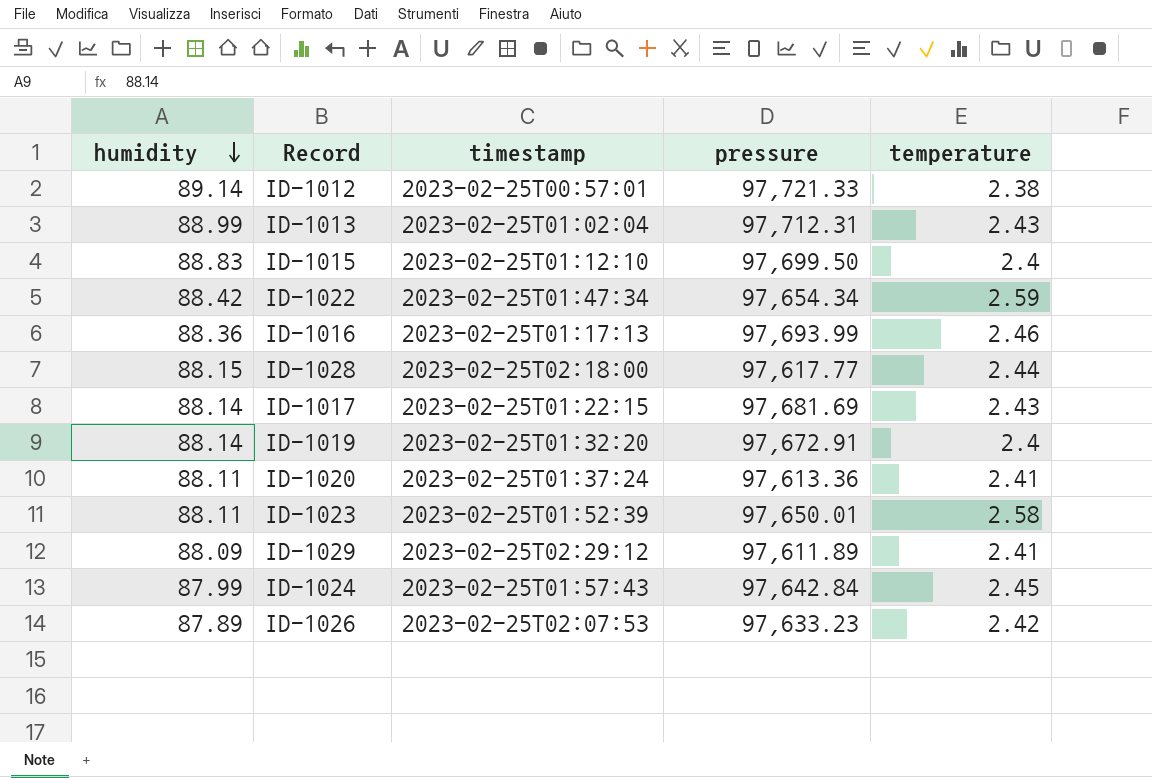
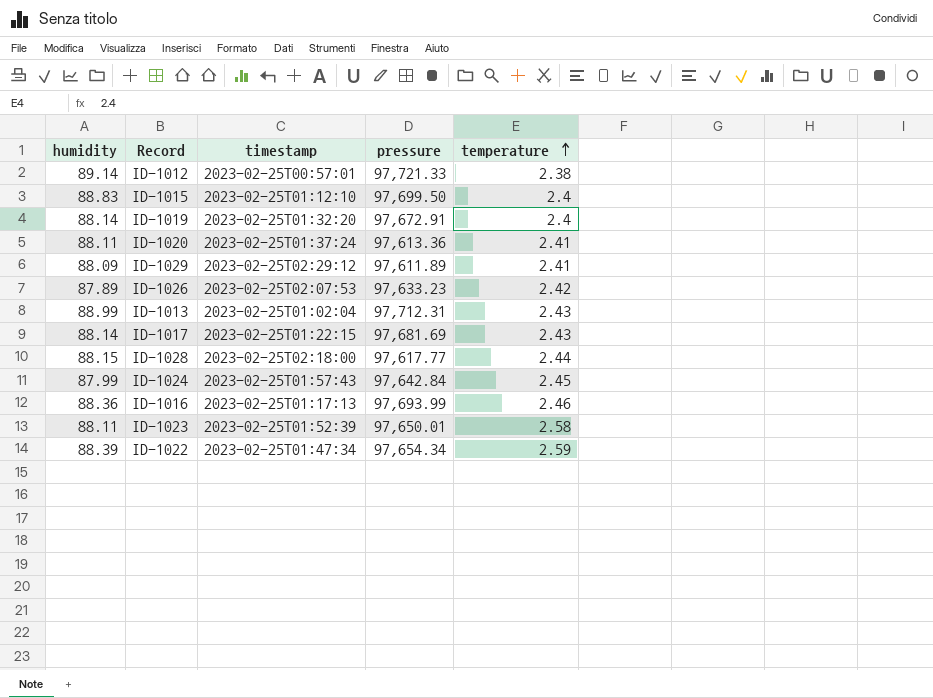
row order: humidity descending -> temperature ascending
ID-1022 | humidity: 88.42 -> 88.39

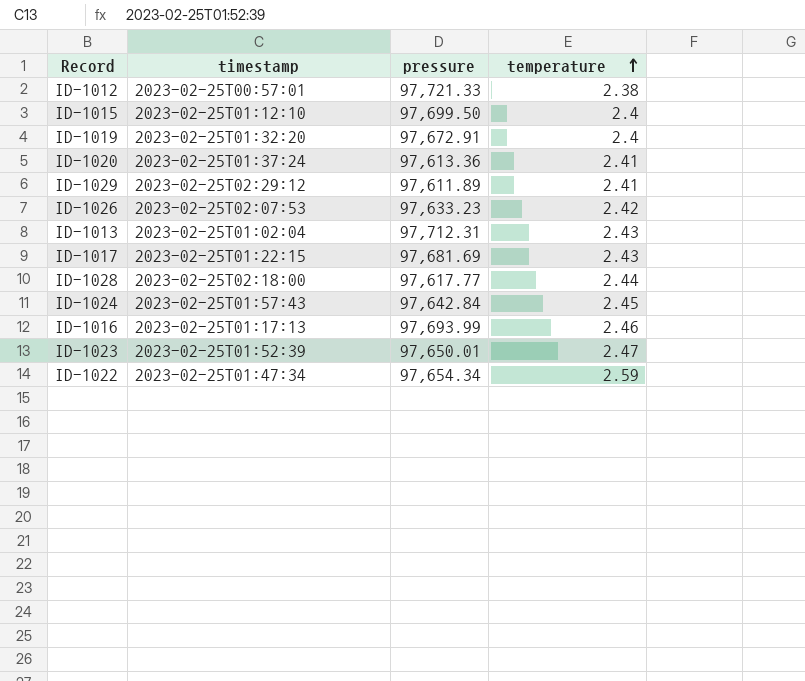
column humidity | position: 1 -> none
ID-1023 | temperature: 2.58 -> 2.47

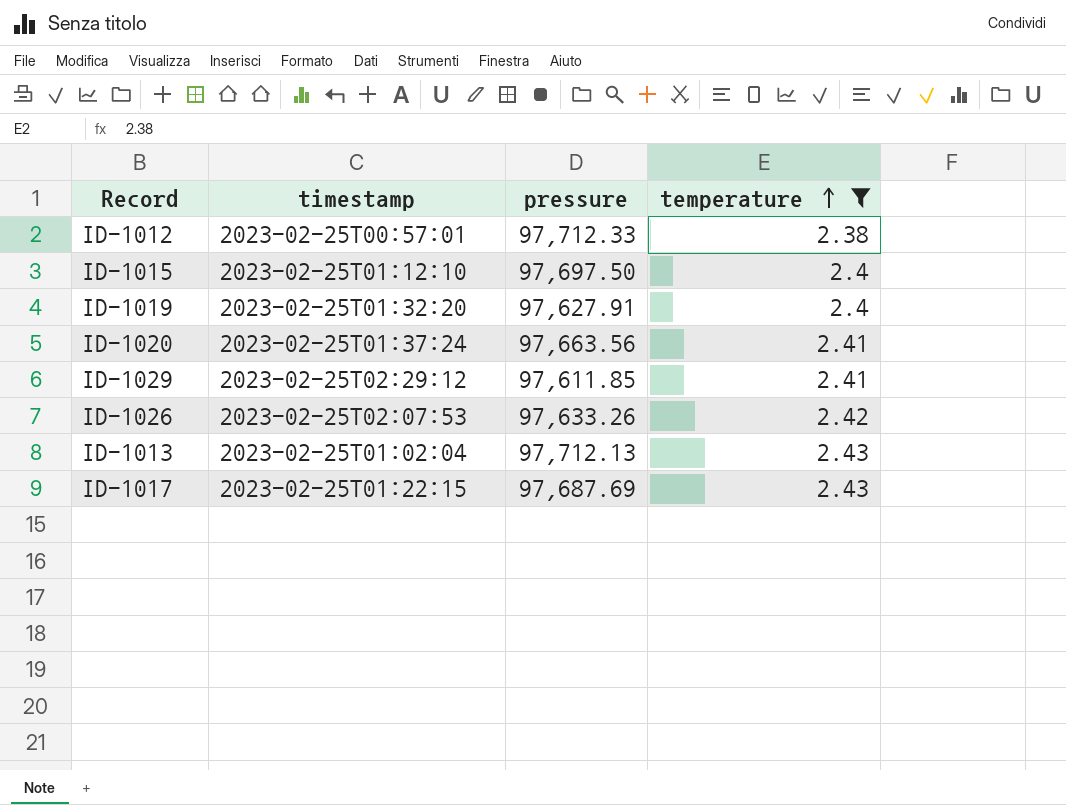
filter: none -> temperature <= 2.43
ID-1012 | pressure: 97,721.33 -> 97,712.33
ID-1015 | pressure: 97,699.50 -> 97,697.50
ID-1019 | pressure: 97,672.91 -> 97,627.91
ID-1020 | pressure: 97,613.36 -> 97,663.56
ID-1029 | pressure: 97,611.89 -> 97,611.85
ID-1026 | pressure: 97,633.23 -> 97,633.26
ID-1013 | pressure: 97,712.31 -> 97,712.13
ID-1017 | pressure: 97,681.69 -> 97,687.69

